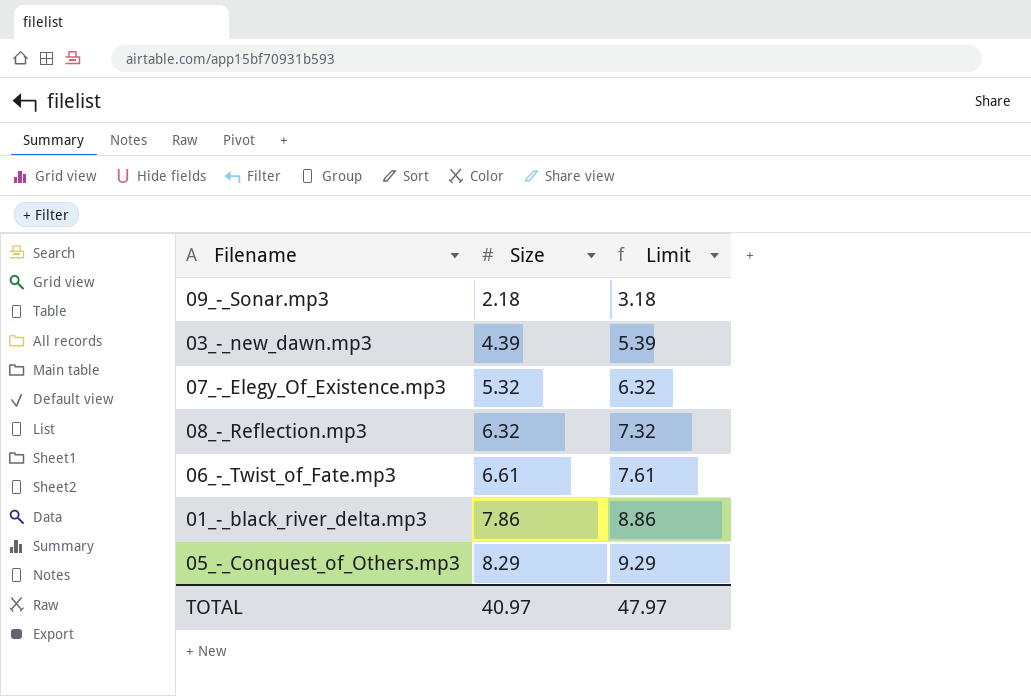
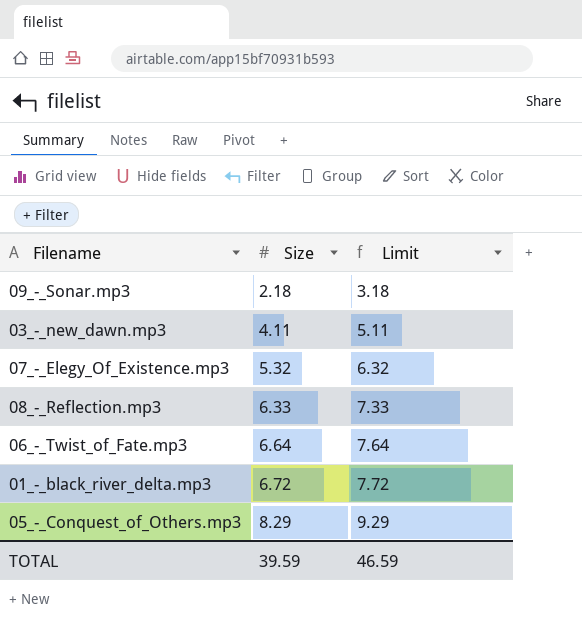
03_-_new_dawn.mp3 | Size: 4.39 -> 4.11
03_-_new_dawn.mp3 | Limit: 5.39 -> 5.11
08_-_Reflection.mp3 | Size: 6.32 -> 6.33
08_-_Reflection.mp3 | Limit: 7.32 -> 7.33
06_-_Twist_of_Fate.mp3 | Size: 6.61 -> 6.64
06_-_Twist_of_Fate.mp3 | Limit: 7.61 -> 7.64
01_-_black_river_delta.mp3 | Size: 7.86 -> 6.72
01_-_black_river_delta.mp3 | Limit: 8.86 -> 7.72
TOTAL | Size: 40.97 -> 39.59
TOTAL | Limit: 47.97 -> 46.59

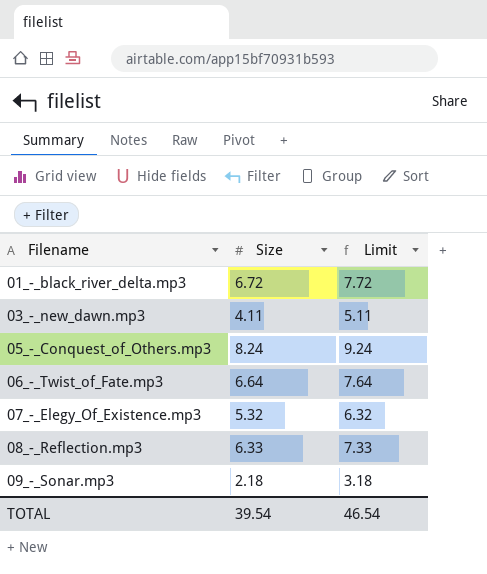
row order: Size ascending -> Filename ascending
05_-_Conquest_of_Others.mp3 | Size: 8.29 -> 8.24
05_-_Conquest_of_Others.mp3 | Limit: 9.29 -> 9.24
TOTAL | Size: 39.59 -> 39.54
TOTAL | Limit: 46.59 -> 46.54

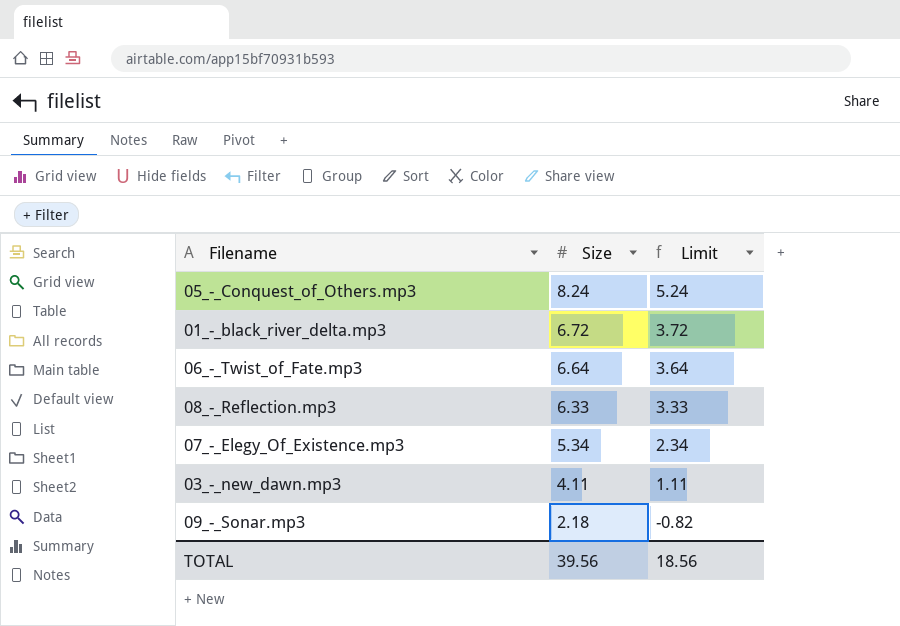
row order: Filename ascending -> Size descending
column Limit | formula: [Size] + 1 -> [Size] - 3
07_-_Elegy_Of_Existence.mp3 | Size: 5.32 -> 5.34
TOTAL | Size: 39.54 -> 39.56
TOTAL | Limit: 46.54 -> 18.56

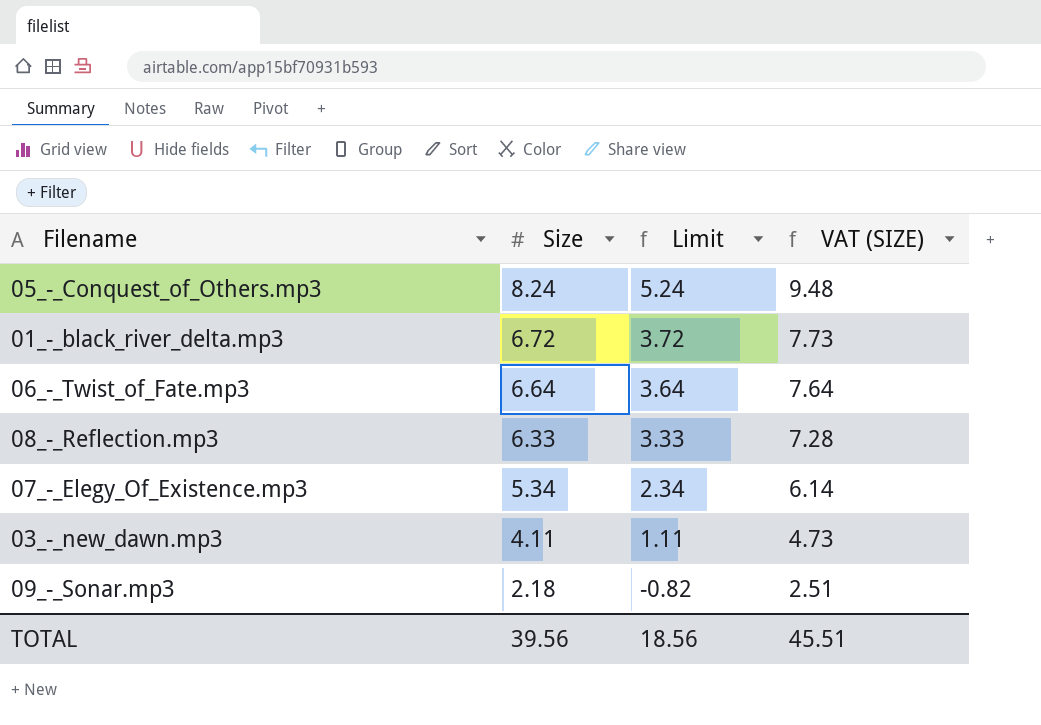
column VAT (SIZE) | formula: none -> [Size] * 1.15

